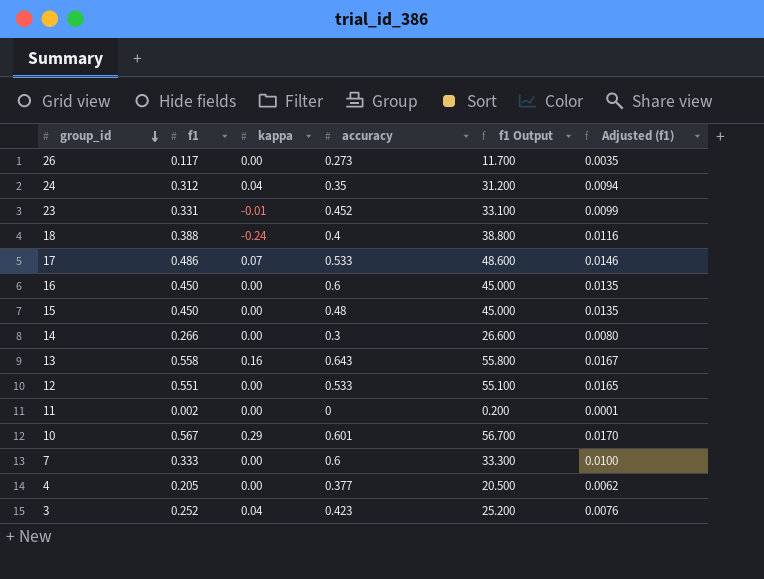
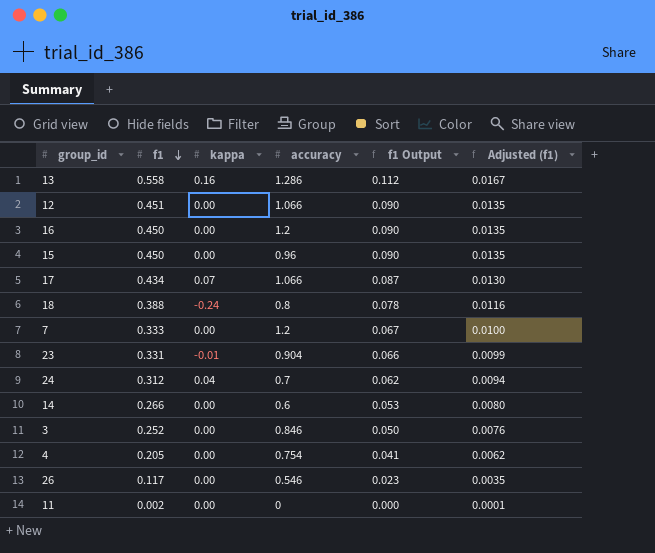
row order: group_id descending -> f1 descending
column f1 Output | formula: [f1] * 100 -> [f1] * 0.2
row 10: 0.567 | 0.29 | 0.601 | 56.700 | 0.0170 -> none
13 | accuracy: 0.643 -> 1.286
12 | f1: 0.551 -> 0.451
12 | accuracy: 0.533 -> 1.066
12 | Adjusted (f1): 0.0165 -> 0.0135
16 | accuracy: 0.6 -> 1.2
15 | accuracy: 0.48 -> 0.96
17 | f1: 0.486 -> 0.434
17 | accuracy: 0.533 -> 1.066
17 | Adjusted (f1): 0.0146 -> 0.0130
18 | accuracy: 0.4 -> 0.8
7 | accuracy: 0.6 -> 1.2
23 | accuracy: 0.452 -> 0.904
24 | accuracy: 0.35 -> 0.7
14 | accuracy: 0.3 -> 0.6
3 | kappa: 0.04 -> 0.00
3 | accuracy: 0.423 -> 0.846
4 | accuracy: 0.377 -> 0.754
26 | accuracy: 0.273 -> 0.546

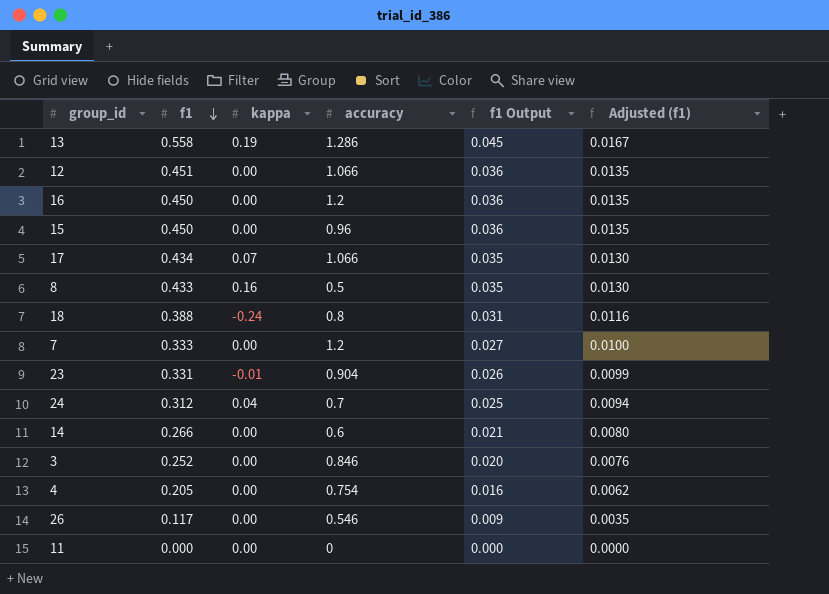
column f1 Output | formula: [f1] * 0.2 -> [f1] * 0.08
13 | kappa: 0.16 -> 0.19
row 8: none -> 0.433 | 0.16 | 0.5 | 0.035 | 0.0130
11 | f1: 0.002 -> 0.000
11 | Adjusted (f1): 0.0001 -> 0.0000

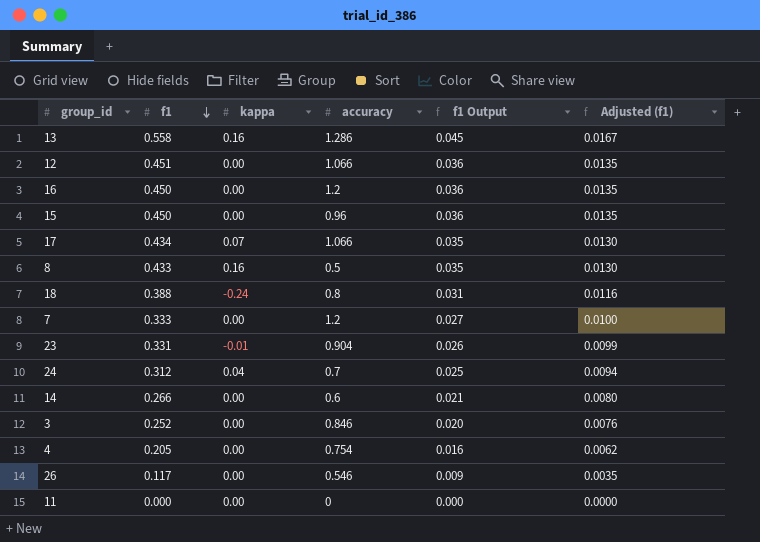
13 | kappa: 0.19 -> 0.16

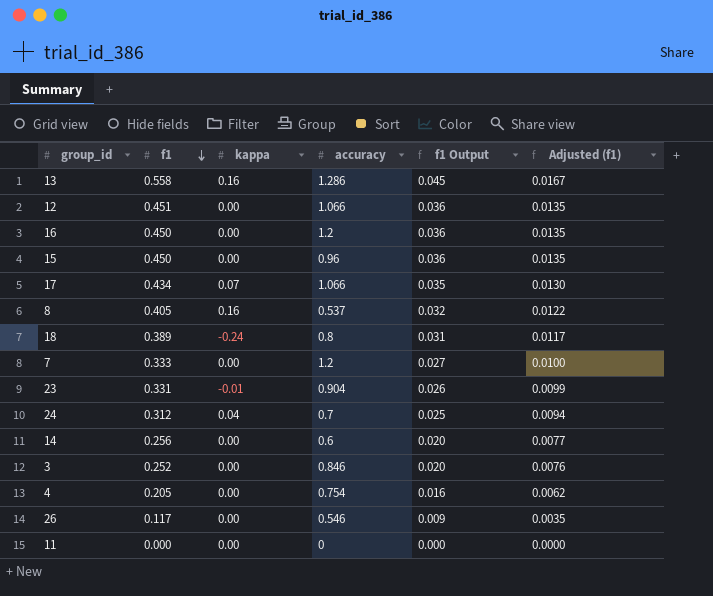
8 | f1: 0.433 -> 0.405
8 | accuracy: 0.5 -> 0.537
8 | f1 Output: 0.035 -> 0.032
8 | Adjusted (f1): 0.0130 -> 0.0122
18 | f1: 0.388 -> 0.389
18 | Adjusted (f1): 0.0116 -> 0.0117
14 | f1: 0.266 -> 0.256
14 | f1 Output: 0.021 -> 0.020
14 | Adjusted (f1): 0.0080 -> 0.0077

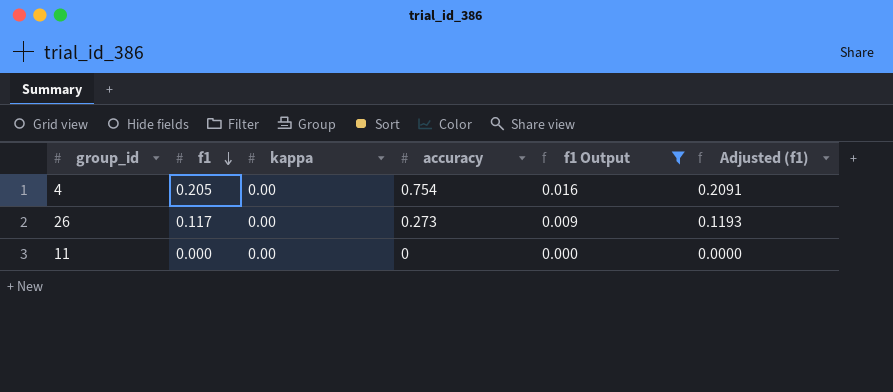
filter: none -> f1 Output <= 0.016
column Adjusted (f1) | formula: [f1] * 0.03 -> [f1] * 1.02
26 | accuracy: 0.546 -> 0.273

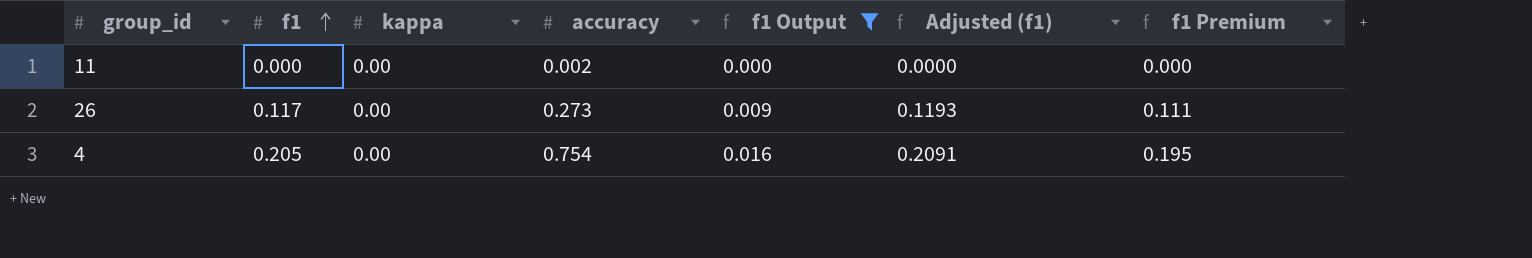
row order: f1 descending -> f1 ascending
column f1 Premium | formula: none -> [f1] * 0.95
11 | accuracy: 0 -> 0.002

